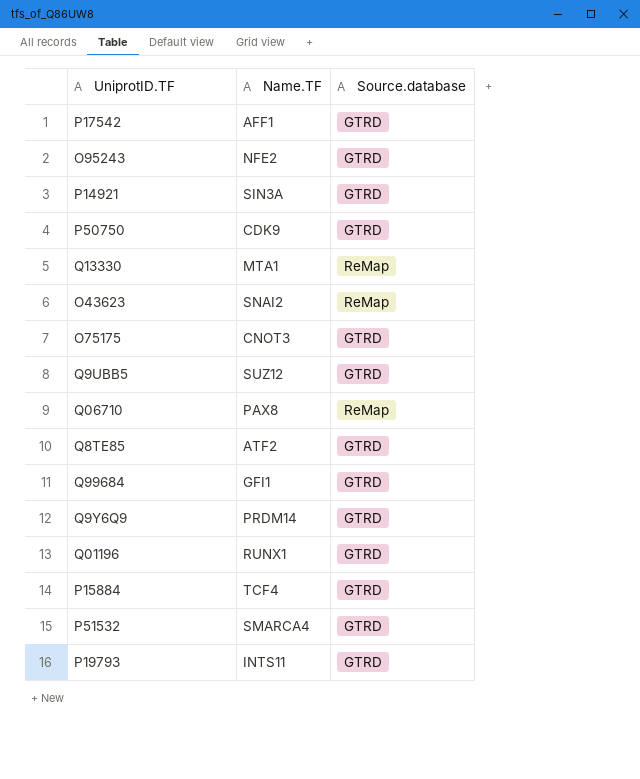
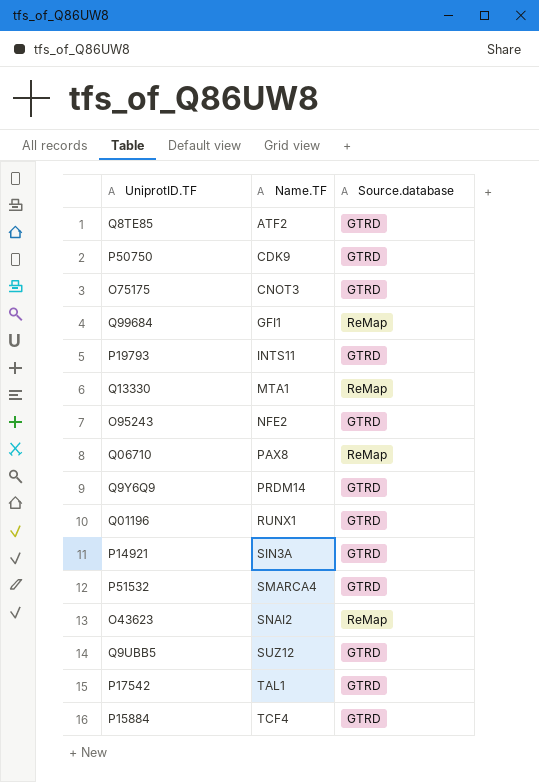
row order: none -> Name.TF ascending
Q99684 | Source.database: GTRD -> ReMap
P17542 | Name.TF: AFF1 -> TAL1

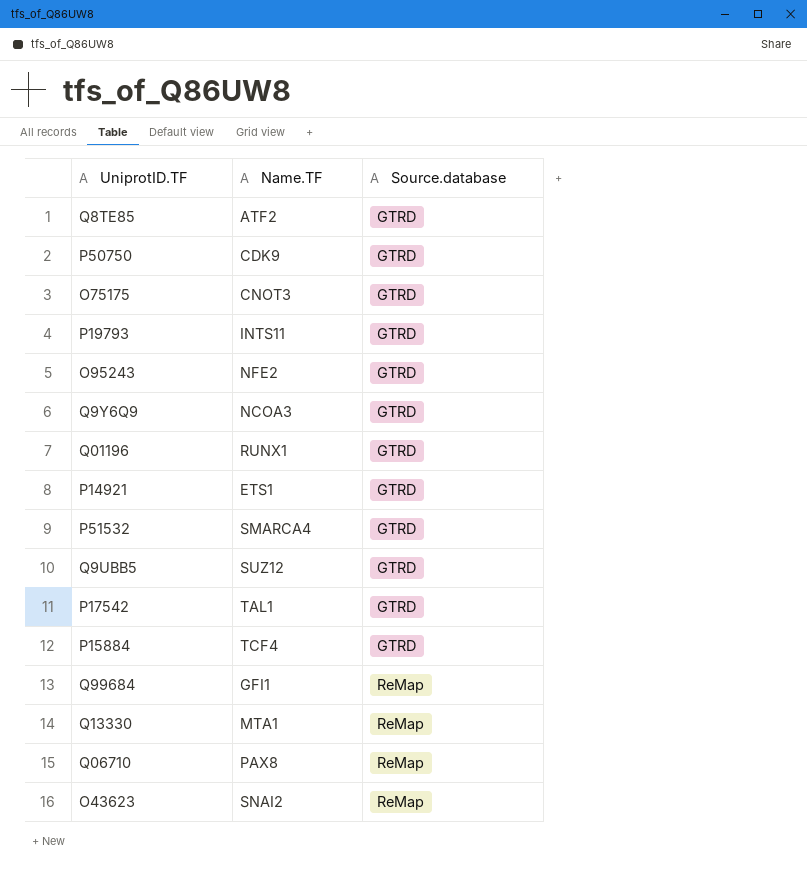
row order: Name.TF ascending -> Source.database ascending
Q9Y6Q9 | Name.TF: PRDM14 -> NCOA3
P14921 | Name.TF: SIN3A -> ETS1

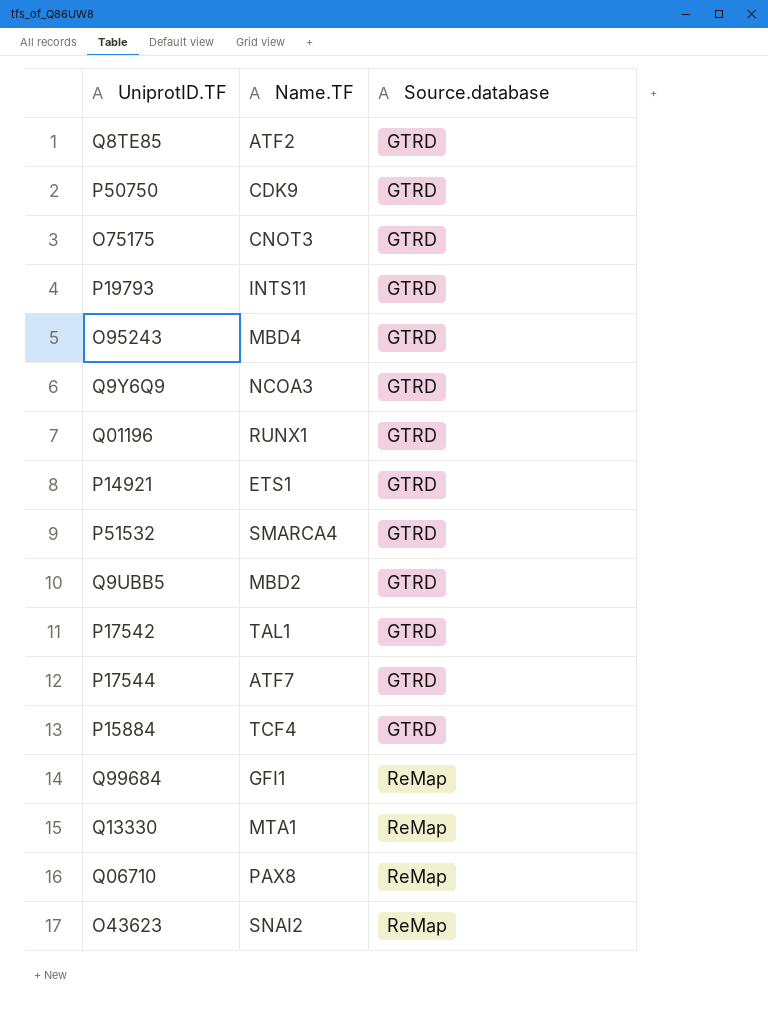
O95243 | Name.TF: NFE2 -> MBD4
Q9UBB5 | Name.TF: SUZ12 -> MBD2
row P17544: none -> ATF7 | GTRD

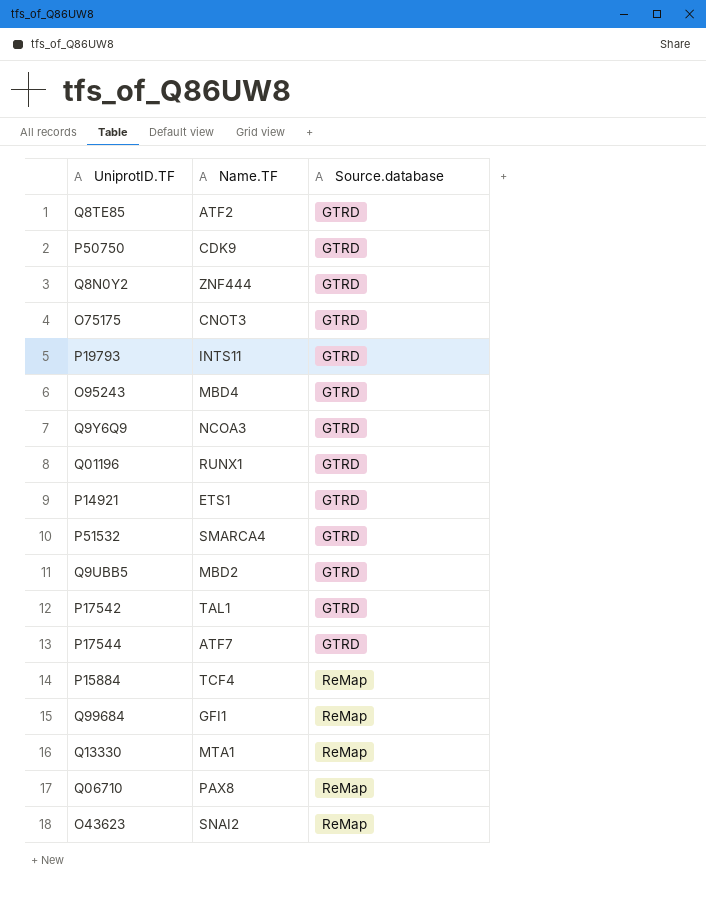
row Q8N0Y2: none -> ZNF444 | GTRD
P15884 | Source.database: GTRD -> ReMap

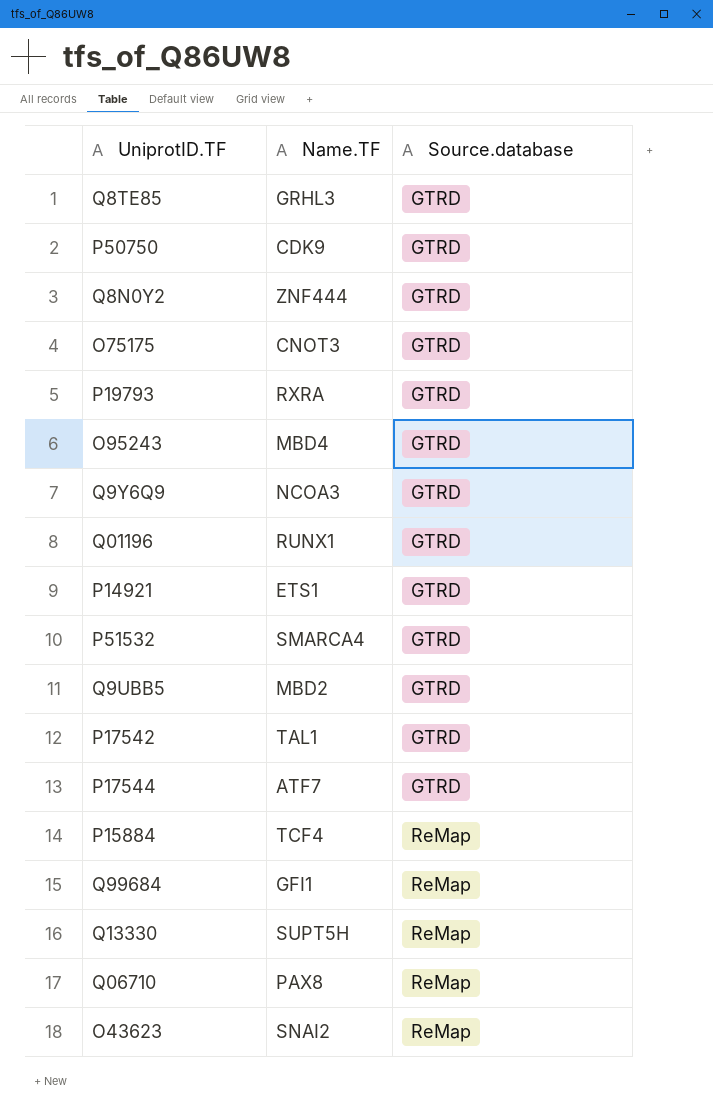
Q8TE85 | Name.TF: ATF2 -> GRHL3
P19793 | Name.TF: INTS11 -> RXRA
Q13330 | Name.TF: MTA1 -> SUPT5H

